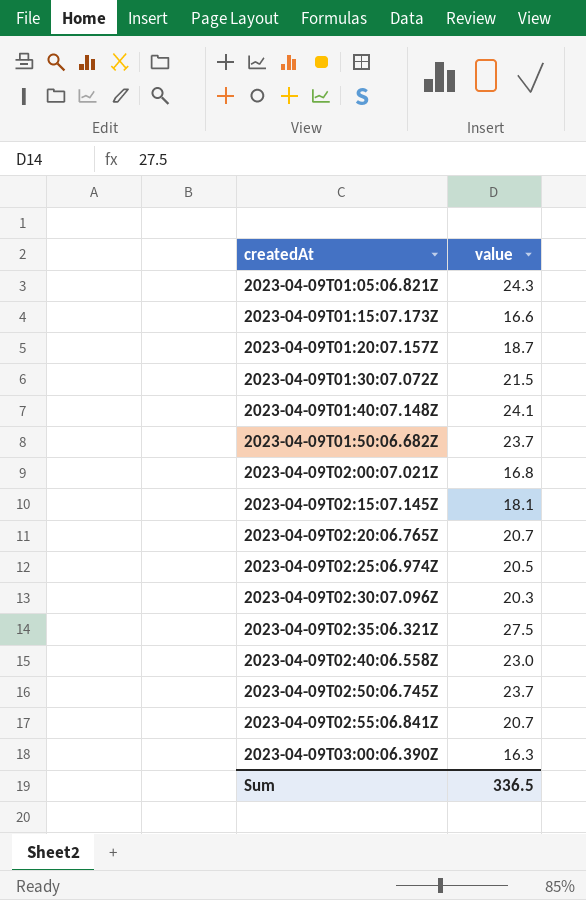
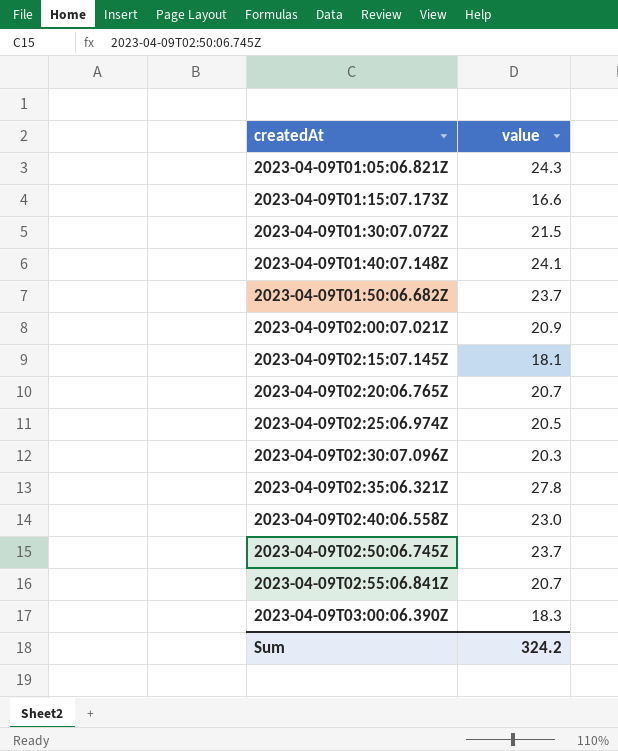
row 2023-04-09T01:20:07.157Z: 18.7 -> none
2023-04-09T02:00:07.021Z | value: 16.8 -> 20.9
2023-04-09T02:35:06.321Z | value: 27.5 -> 27.8
2023-04-09T03:00:06.390Z | value: 16.3 -> 18.3
Sum | value: 336.5 -> 324.2

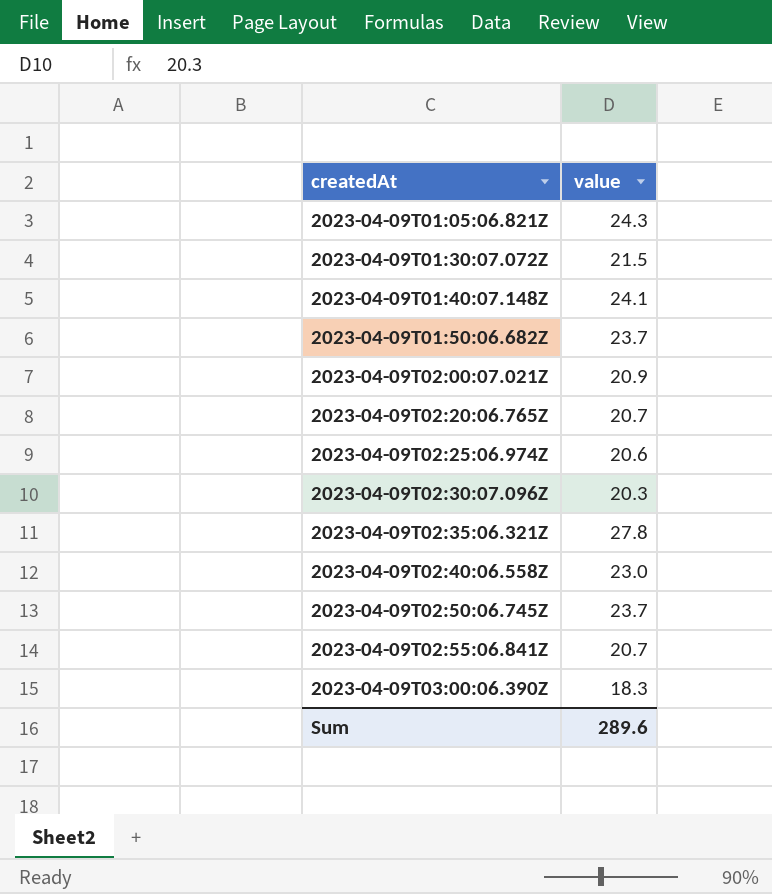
row 2023-04-09T01:15:07.173Z: 16.6 -> none
row 2023-04-09T02:15:07.145Z: 18.1 -> none
2023-04-09T02:25:06.974Z | value: 20.5 -> 20.6
Sum | value: 324.2 -> 289.6

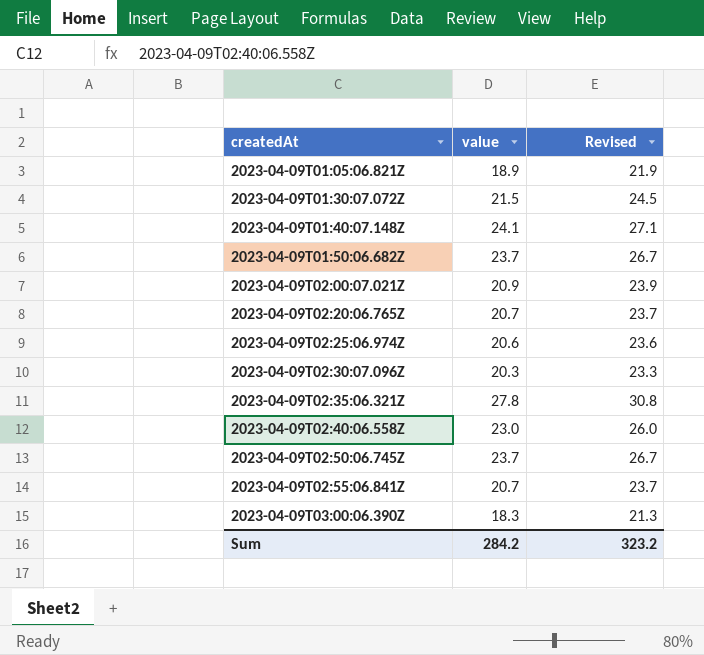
column Revised | formula: none -> [value] + 3
2023-04-09T01:05:06.821Z | value: 24.3 -> 18.9
Sum | value: 289.6 -> 284.2

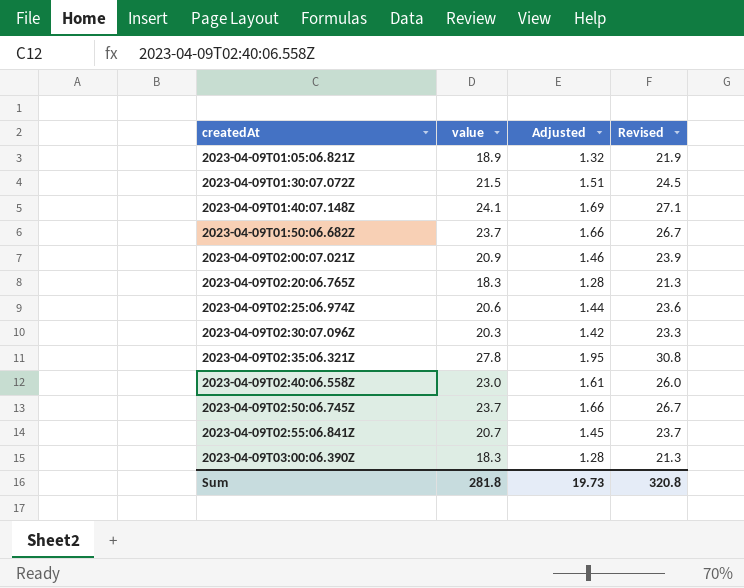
column Adjusted | formula: none -> [value] * 0.07
2023-04-09T02:20:06.765Z | value: 20.7 -> 18.3
2023-04-09T02:20:06.765Z | Revised: 23.7 -> 21.3
Sum | value: 284.2 -> 281.8
Sum | Revised: 323.2 -> 320.8

